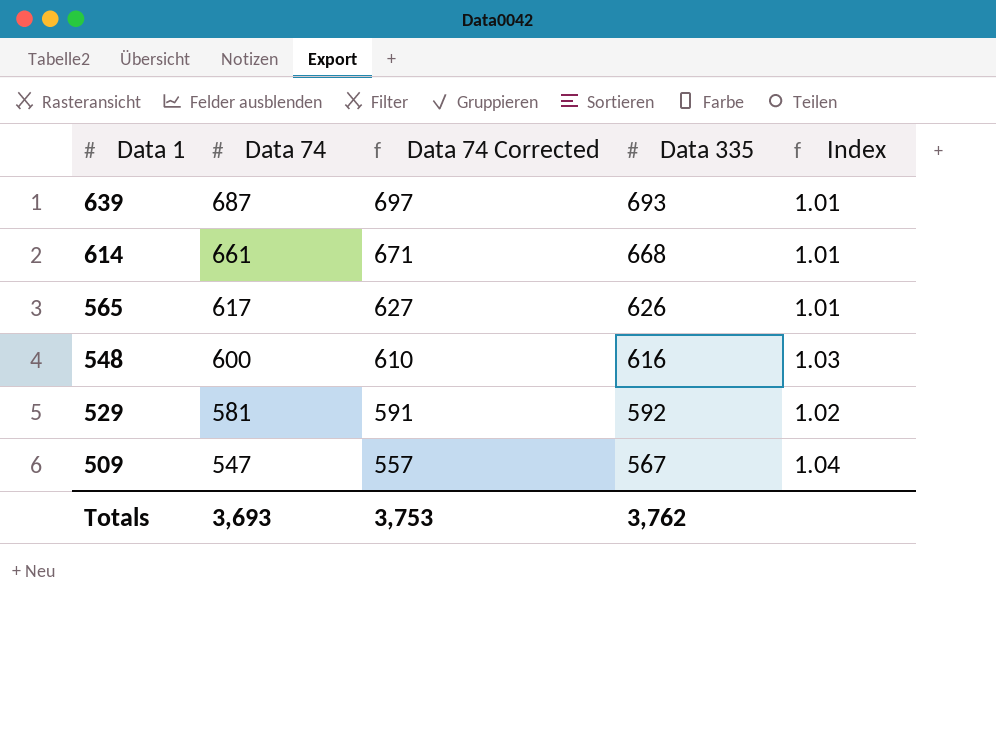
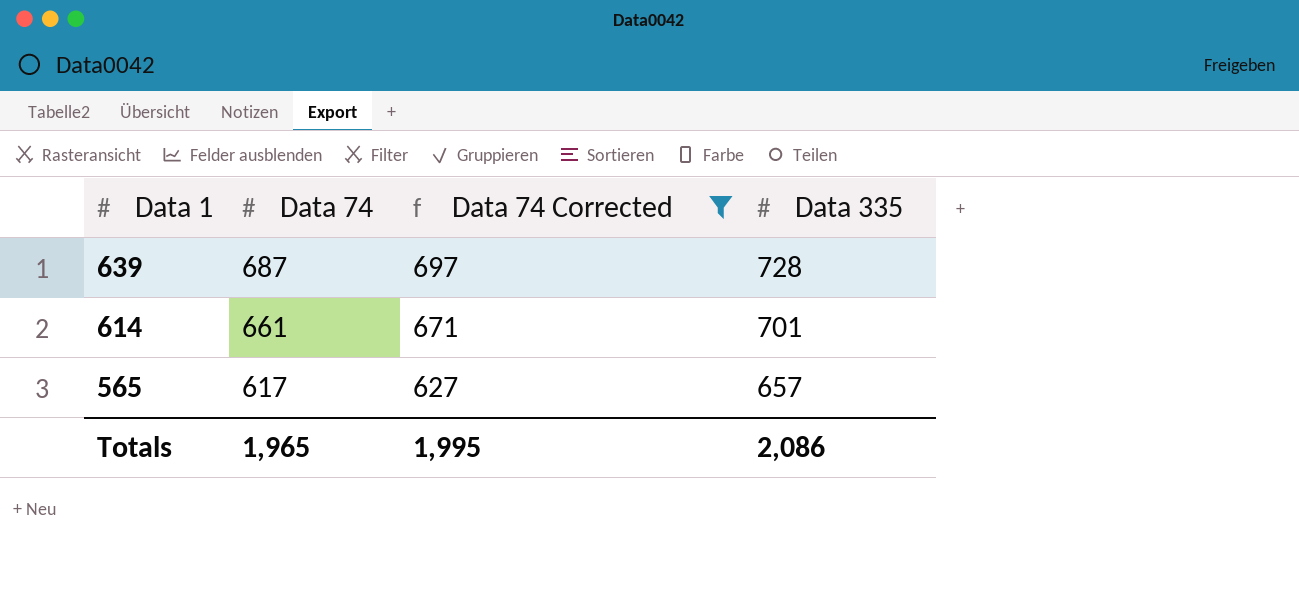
filter: none -> Data 74 Corrected >= 627
column Index | formula: [Data 335] / [Data 74] -> none
639 | Data 335: 693 -> 728
614 | Data 335: 668 -> 701
565 | Data 335: 626 -> 657
Totals | Data 74: 3,693 -> 1,965
Totals | Data 74 Corrected: 3,753 -> 1,995
Totals | Data 335: 3,762 -> 2,086

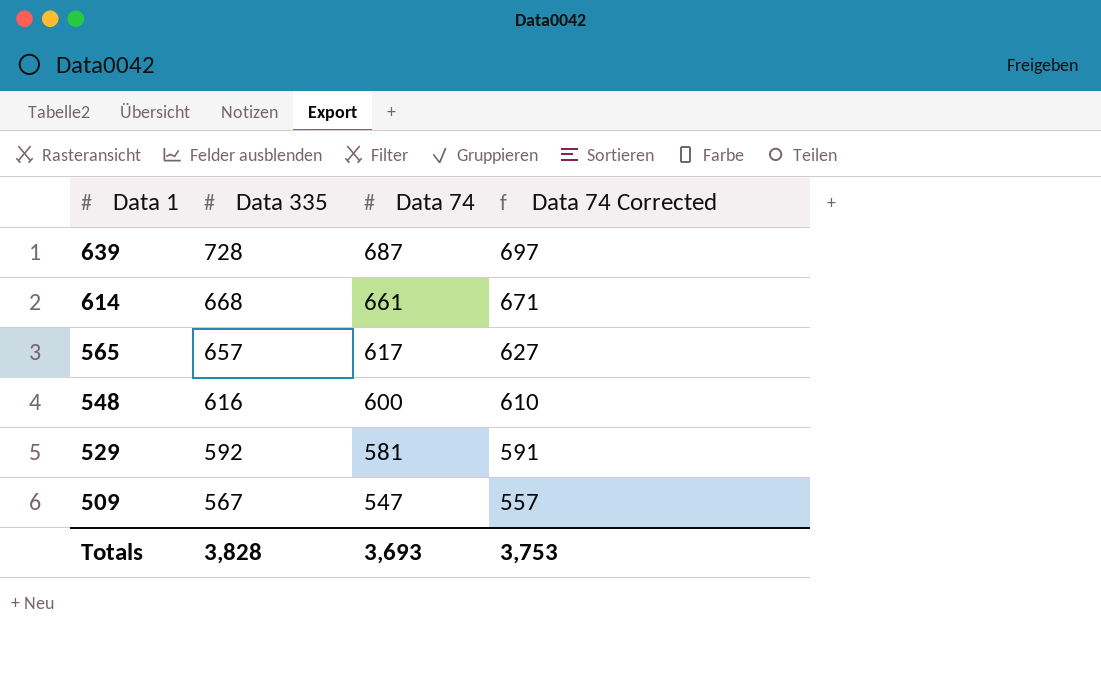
filter: Data 74 Corrected >= 627 -> none
column Data 335 | position: 4 -> 2
614 | Data 335: 701 -> 668
Totals | Data 335: 2,086 -> 3,828
Totals | Data 74: 1,965 -> 3,693
Totals | Data 74 Corrected: 1,995 -> 3,753

